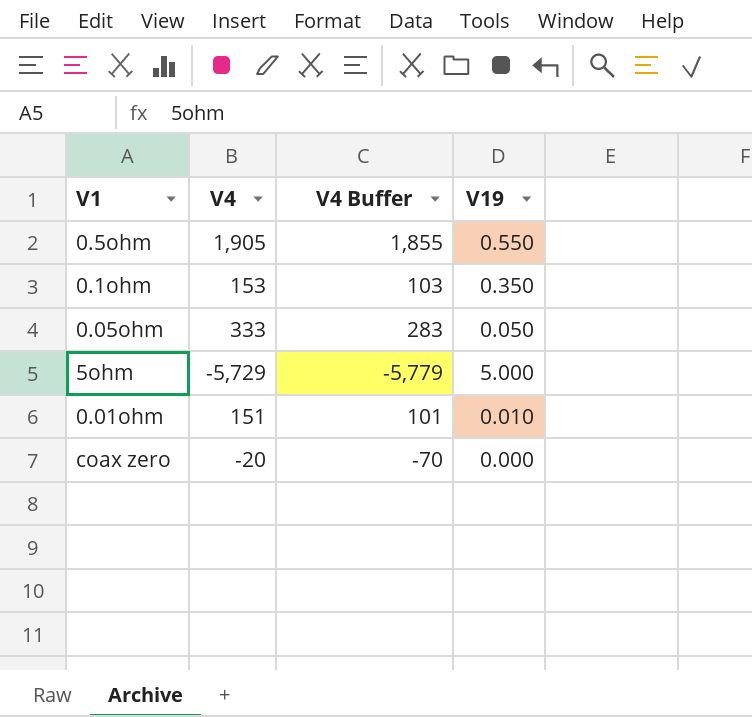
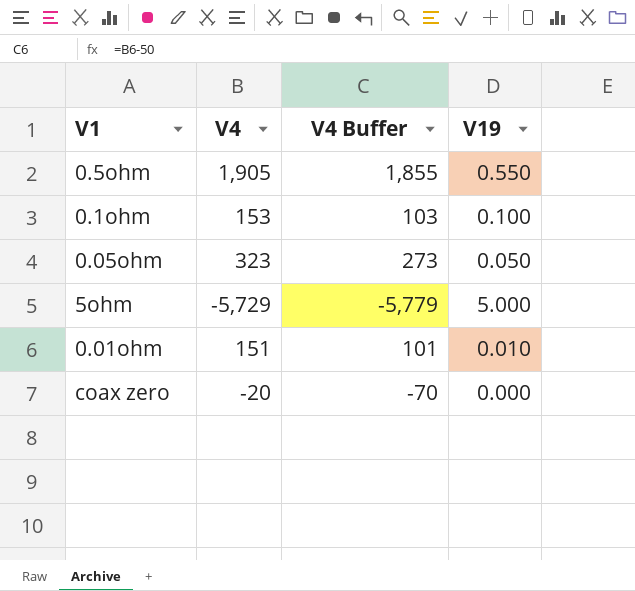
0.1ohm | V19: 0.350 -> 0.100
0.05ohm | V4: 333 -> 323
0.05ohm | V4 Buffer: 283 -> 273

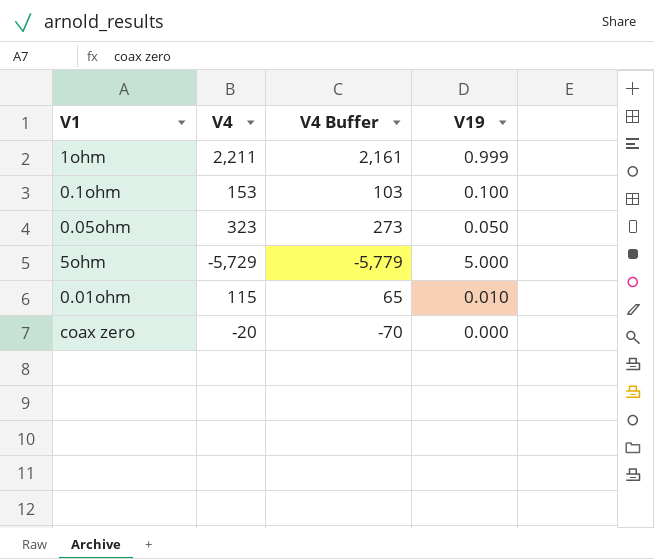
row 0.5ohm: 1,905 | 1,855 | 0.550 -> none
row 1ohm: none -> 2,211 | 2,161 | 0.999
0.01ohm | V4: 151 -> 115
0.01ohm | V4 Buffer: 101 -> 65

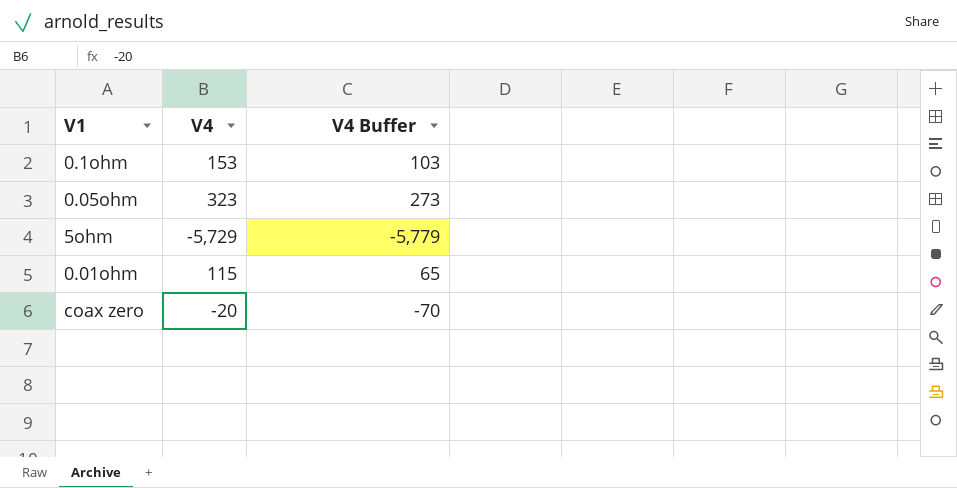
column V19 | position: 4 -> none
row 1ohm: 2,211 | 2,161 | 0.999 -> none

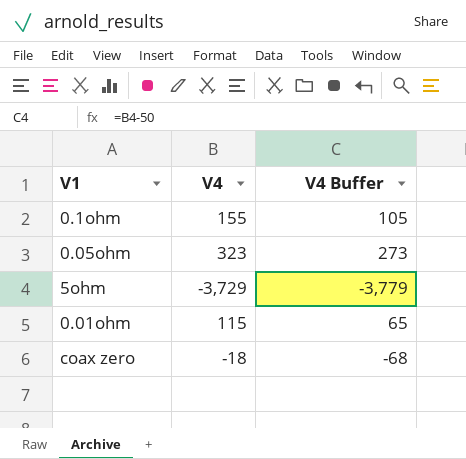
0.1ohm | V4: 153 -> 155
0.1ohm | V4 Buffer: 103 -> 105
5ohm | V4: -5,729 -> -3,729
5ohm | V4 Buffer: -5,779 -> -3,779
coax zero | V4: -20 -> -18
coax zero | V4 Buffer: -70 -> -68

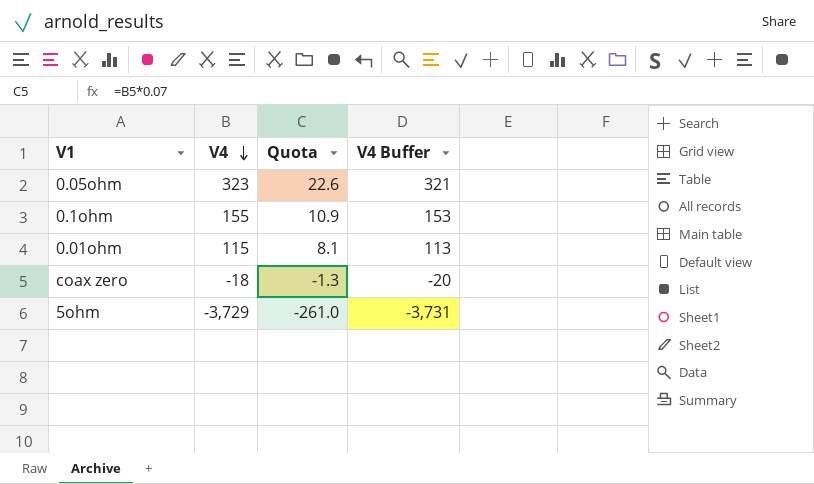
row order: none -> V4 descending
column Quota | formula: none -> [V4] * 0.07
column V4 Buffer | formula: [V4] - 50 -> [V4] - 2

